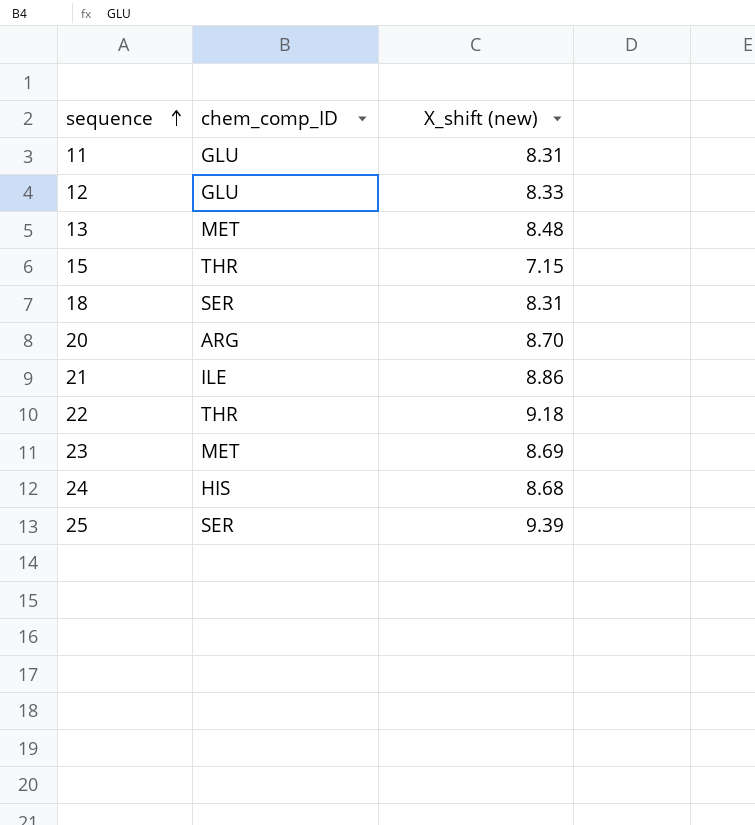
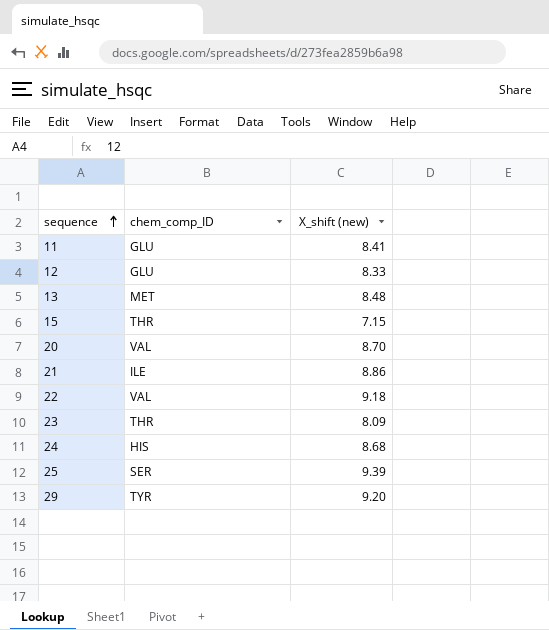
row 18: SER | 8.31 -> none
11 | X_shift (new): 8.31 -> 8.41
20 | chem_comp_ID: ARG -> VAL
22 | chem_comp_ID: THR -> VAL
23 | chem_comp_ID: MET -> THR
23 | X_shift (new): 8.69 -> 8.09
row 29: none -> TYR | 9.20

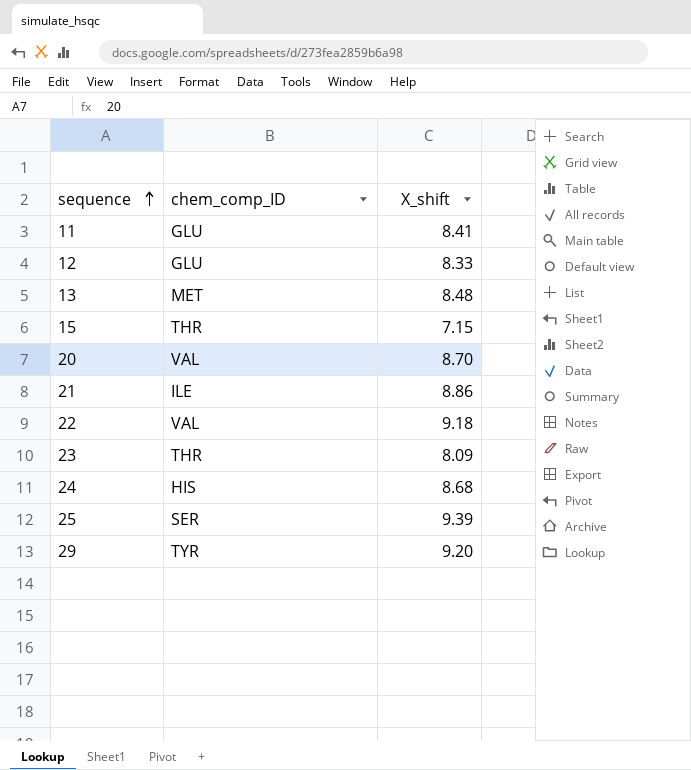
column name: X_shift (new) -> X_shift

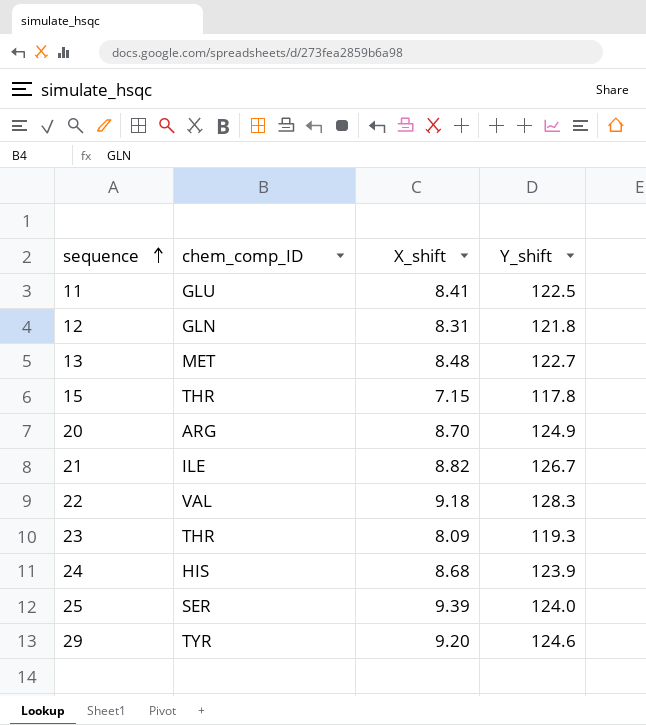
column Y_shift | position: none -> 4
12 | chem_comp_ID: GLU -> GLN
12 | X_shift: 8.33 -> 8.31
20 | chem_comp_ID: VAL -> ARG
21 | X_shift: 8.86 -> 8.82

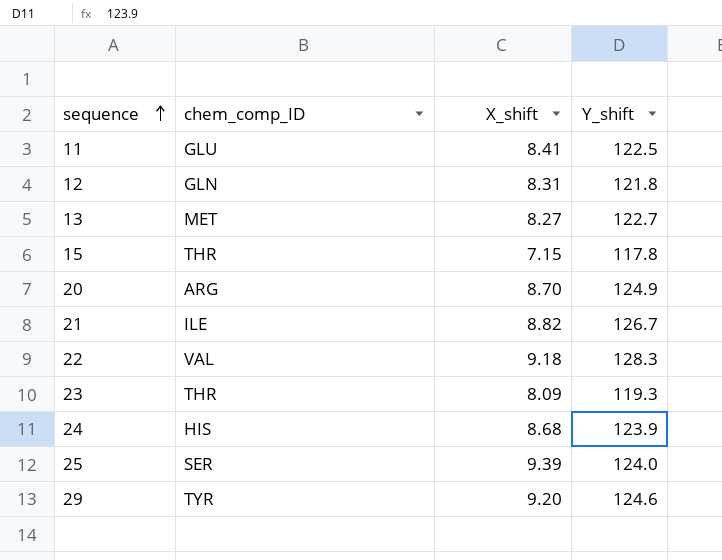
13 | X_shift: 8.48 -> 8.27

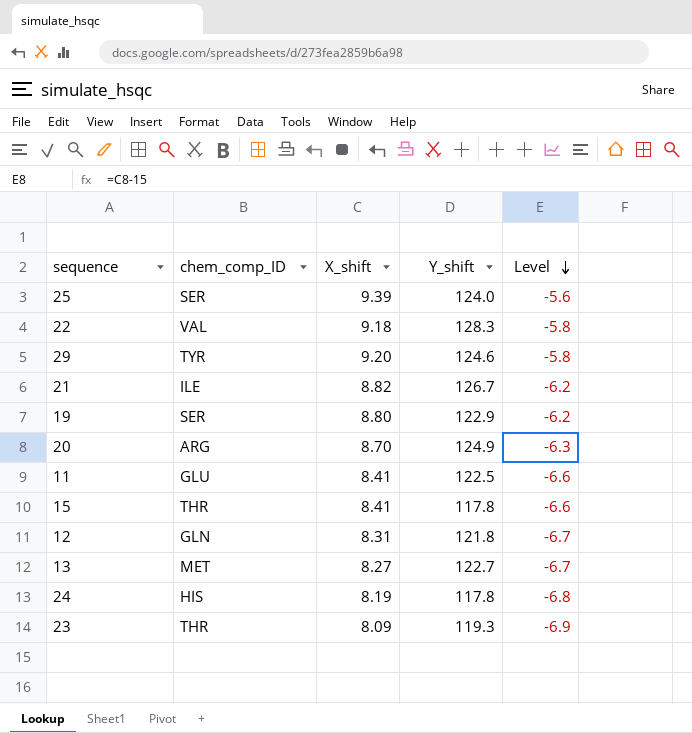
row order: sequence ascending -> Level descending
column Level | formula: none -> [X_shift] - 15
row 19: none -> SER | 8.80 | 122.9 | -6.2
15 | X_shift: 7.15 -> 8.41
24 | X_shift: 8.68 -> 8.19
24 | Y_shift: 123.9 -> 117.8

